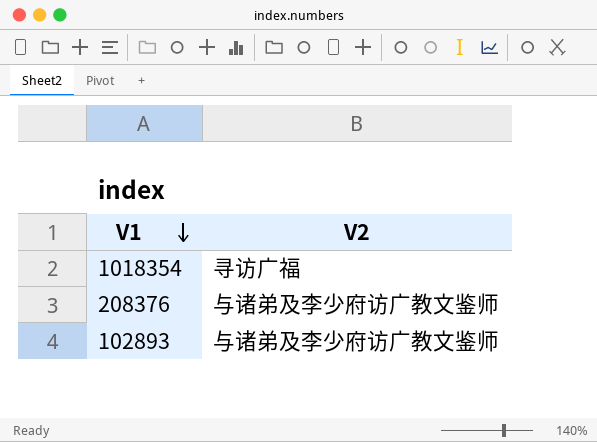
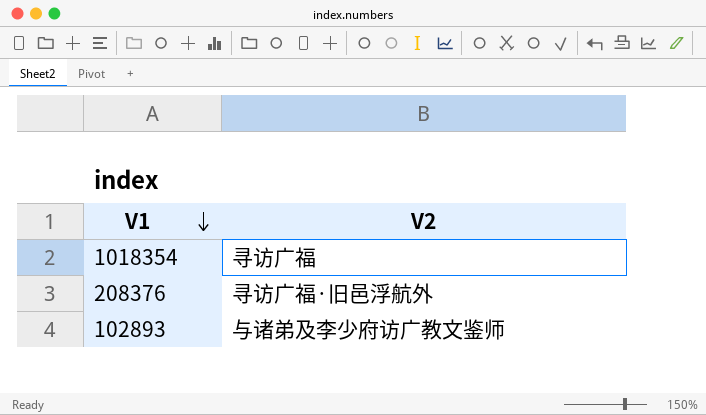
208376 | V2: 与诸弟及李少府访广教文鉴师 -> 寻访广福·旧邑浮航外

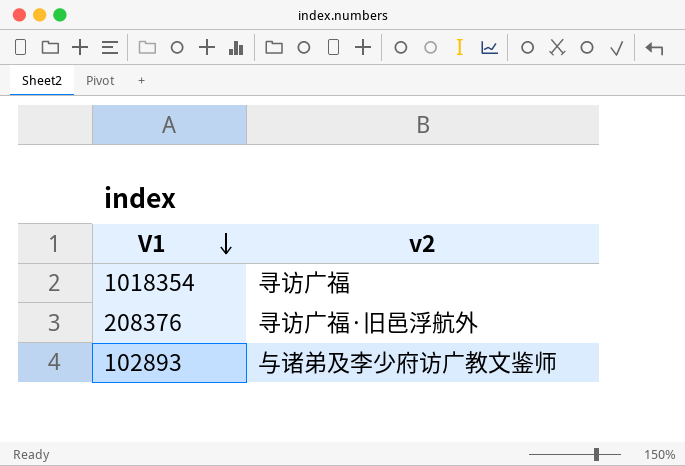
column name: V2 -> v2

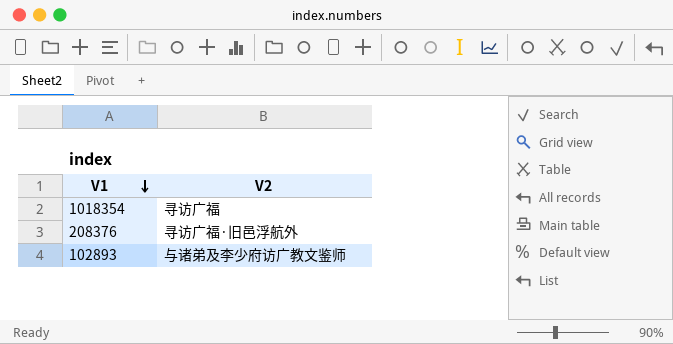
column name: v2 -> V2

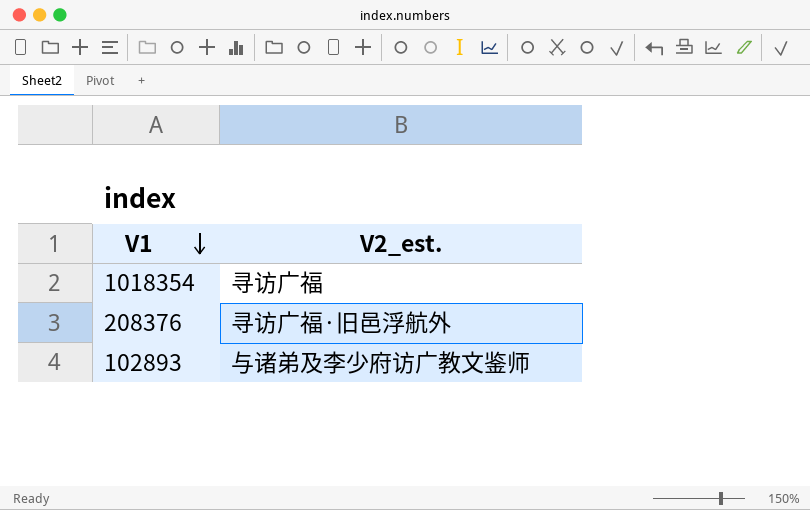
column name: V2 -> V2_est.

